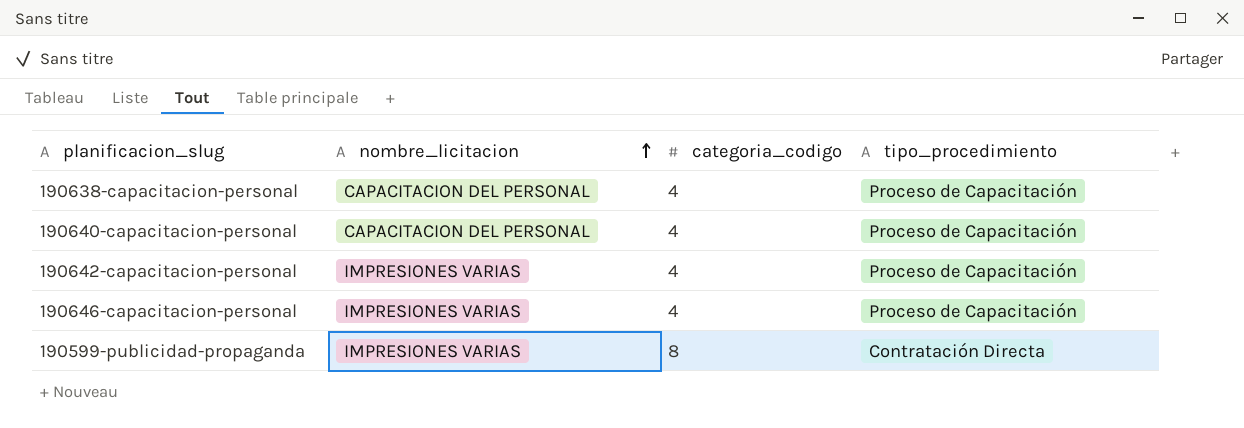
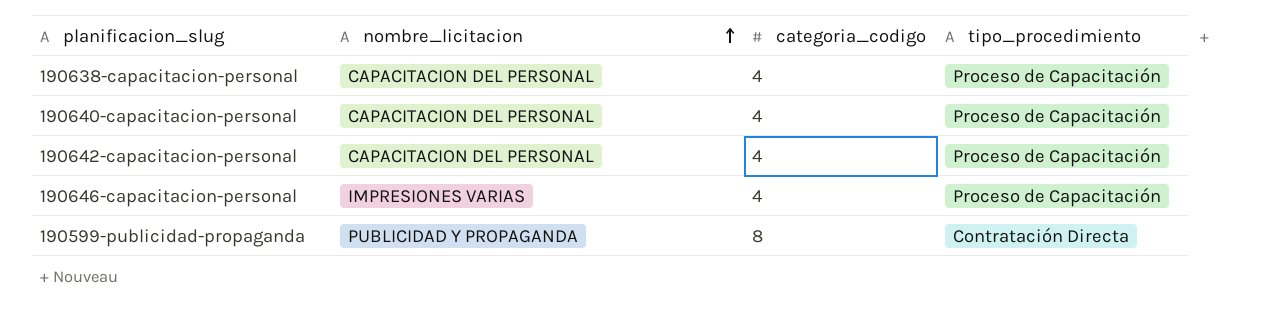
190642-capacitacion-personal | nombre_licitacion: IMPRESIONES VARIAS -> CAPACITACION DEL PERSONAL
190599-publicidad-propaganda | nombre_licitacion: IMPRESIONES VARIAS -> PUBLICIDAD Y PROPAGANDA

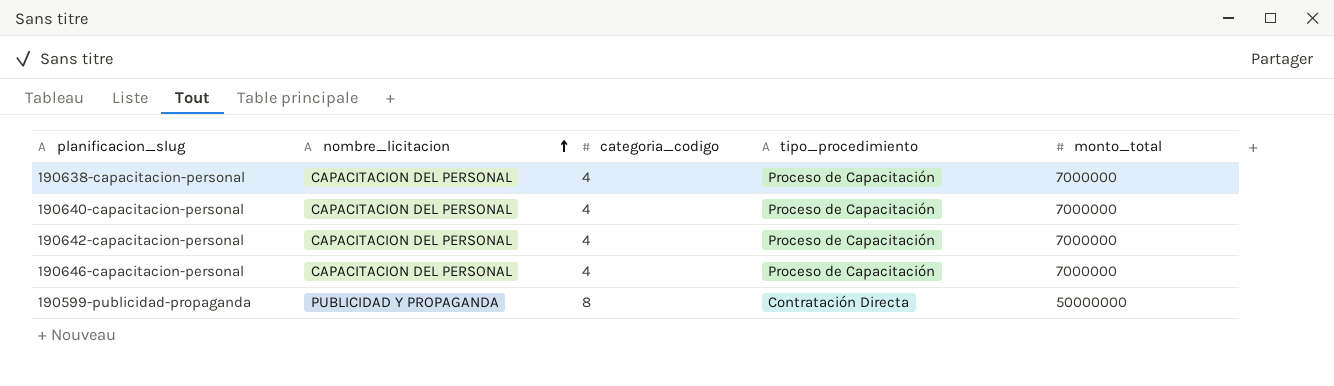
column monto_total | position: none -> 5
190646-capacitacion-personal | nombre_licitacion: IMPRESIONES VARIAS -> CAPACITACION DEL PERSONAL

